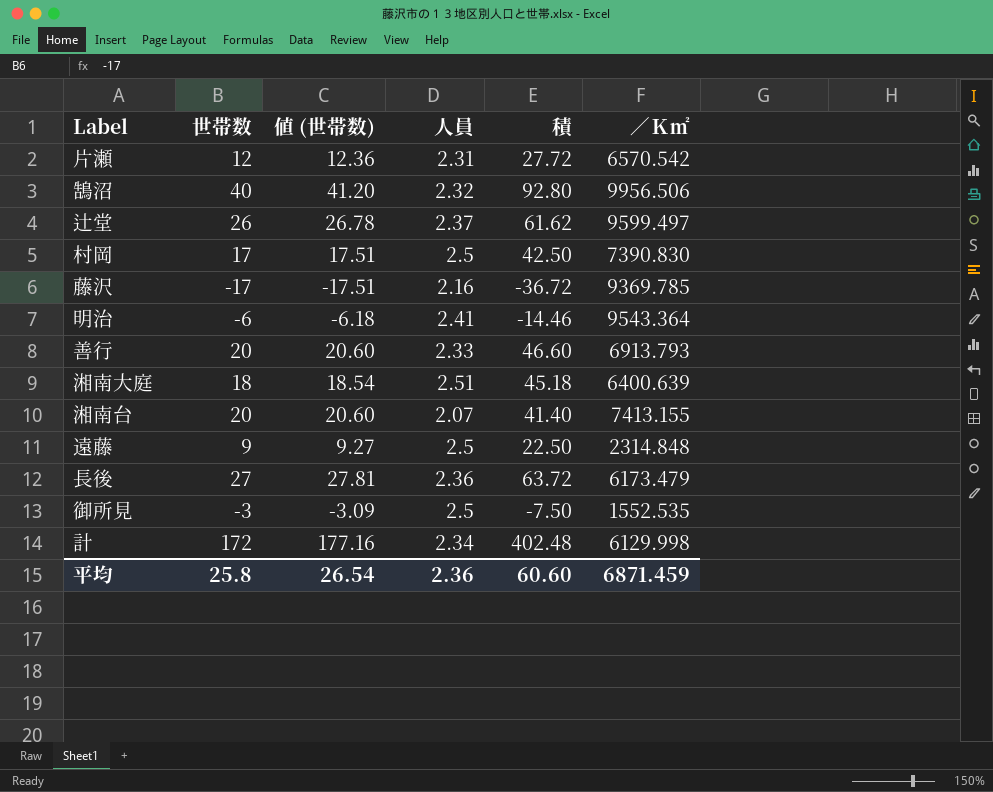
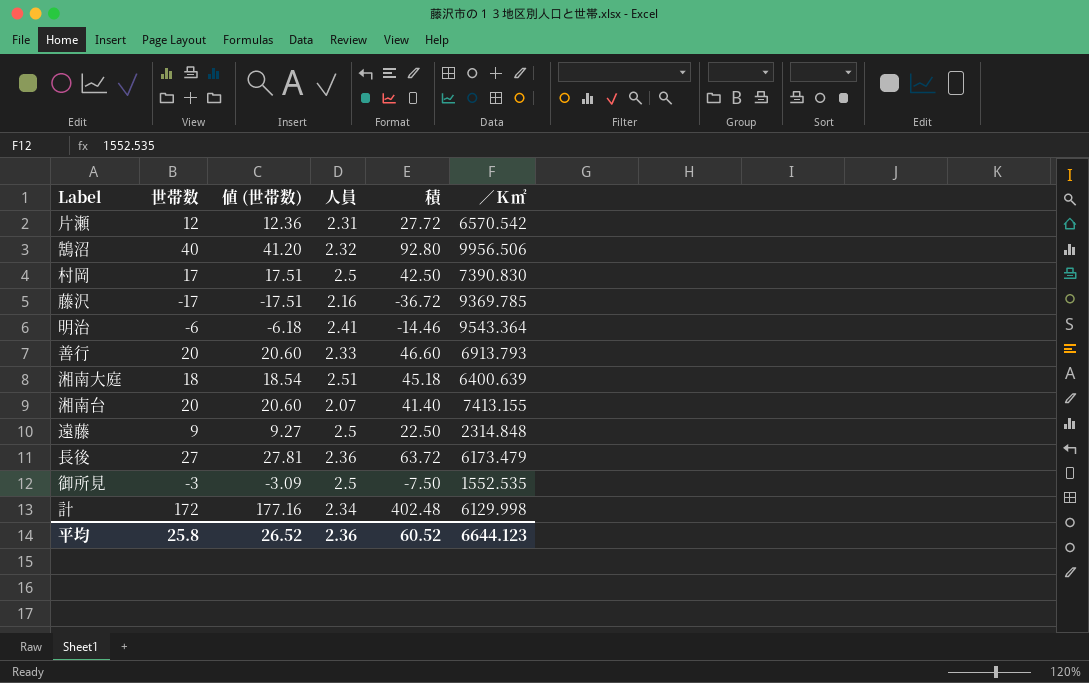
row 辻堂: 26 | 26.78 | 2.37 | 61.62 | 9599.497 -> none
平均 | 値 (世帯数): 26.54 -> 26.52
平均 | 積: 60.60 -> 60.52
平均 | ／Ｋ㎡: 6871.459 -> 6644.123

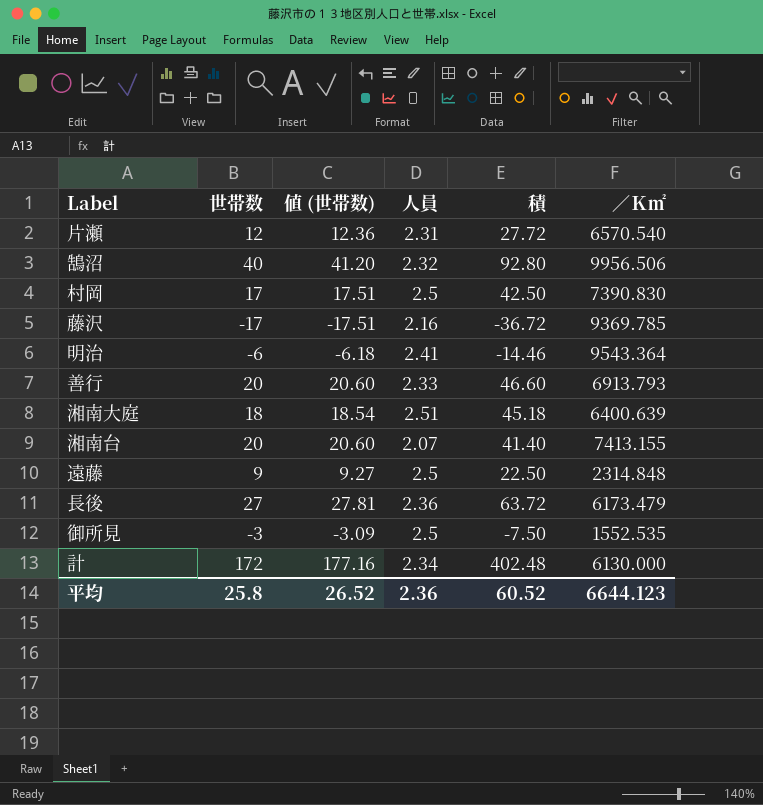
片瀬 | ／Ｋ㎡: 6570.542 -> 6570.540
計 | ／Ｋ㎡: 6129.998 -> 6130.000

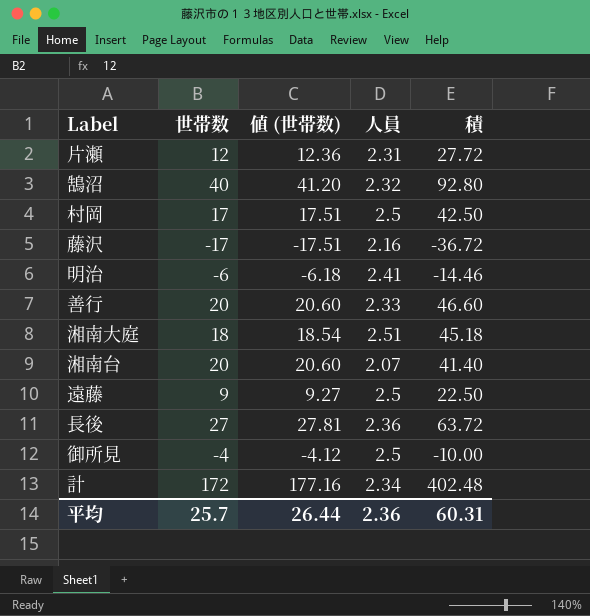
column ／Ｋ㎡ | position: 6 -> none
御所見 | 世帯数: -3 -> -4
御所見 | 値 (世帯数): -3.09 -> -4.12
御所見 | 積: -7.50 -> -10.00
平均 | 世帯数: 25.8 -> 25.7
平均 | 値 (世帯数): 26.52 -> 26.44
平均 | 積: 60.52 -> 60.31

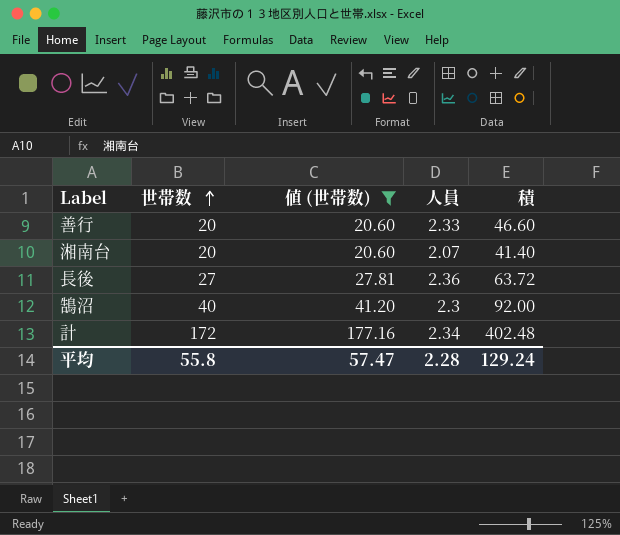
filter: none -> 値 (世帯数) >= 20.60
row order: none -> 世帯数 ascending
鵠沼 | 人員: 2.32 -> 2.3
鵠沼 | 積: 92.80 -> 92.00
平均 | 世帯数: 25.7 -> 55.8
平均 | 値 (世帯数): 26.44 -> 57.47
平均 | 人員: 2.36 -> 2.28
平均 | 積: 60.31 -> 129.24

